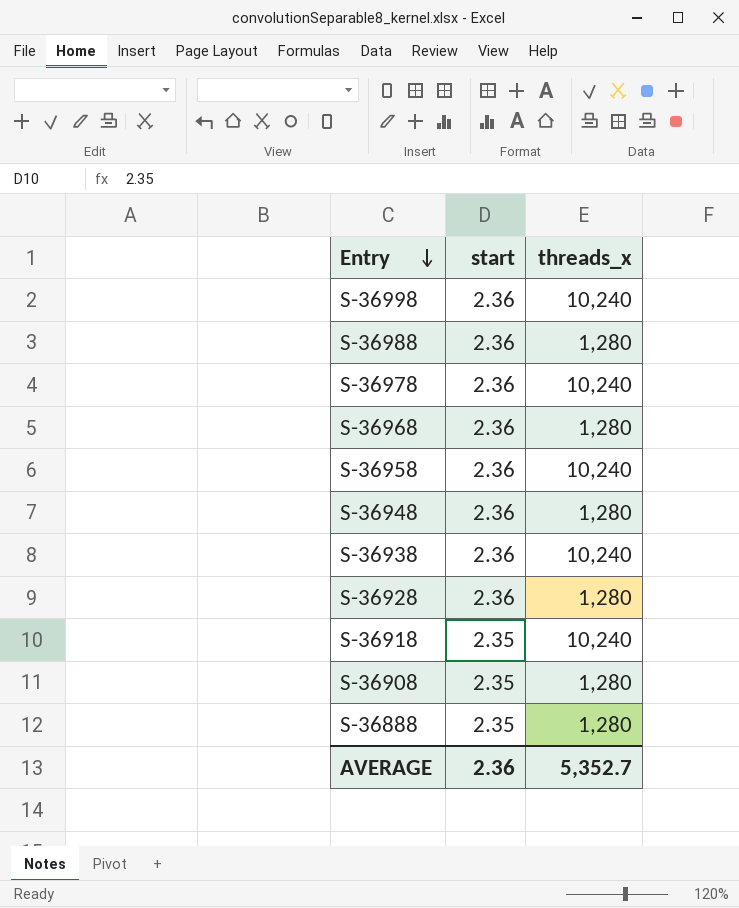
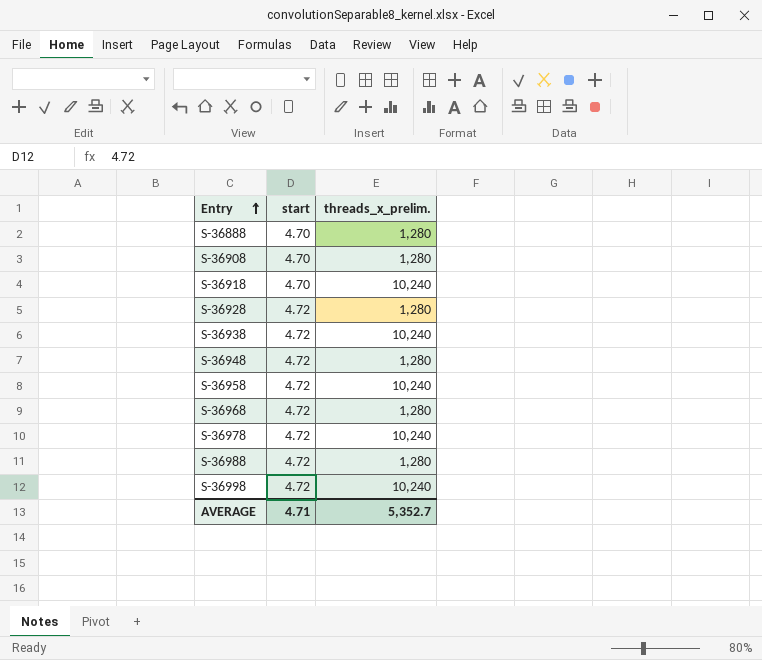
row order: Entry descending -> Entry ascending
column name: threads_x -> threads_x_prelim.
S-36888 | start: 2.35 -> 4.70
S-36908 | start: 2.35 -> 4.70
S-36918 | start: 2.35 -> 4.70
S-36928 | start: 2.36 -> 4.72
S-36938 | start: 2.36 -> 4.72
S-36948 | start: 2.36 -> 4.72
S-36958 | start: 2.36 -> 4.72
S-36968 | start: 2.36 -> 4.72
S-36978 | start: 2.36 -> 4.72
S-36988 | start: 2.36 -> 4.72
S-36998 | start: 2.36 -> 4.72
AVERAGE | start: 2.36 -> 4.71

